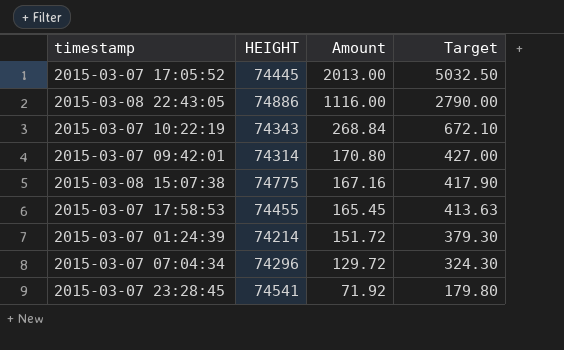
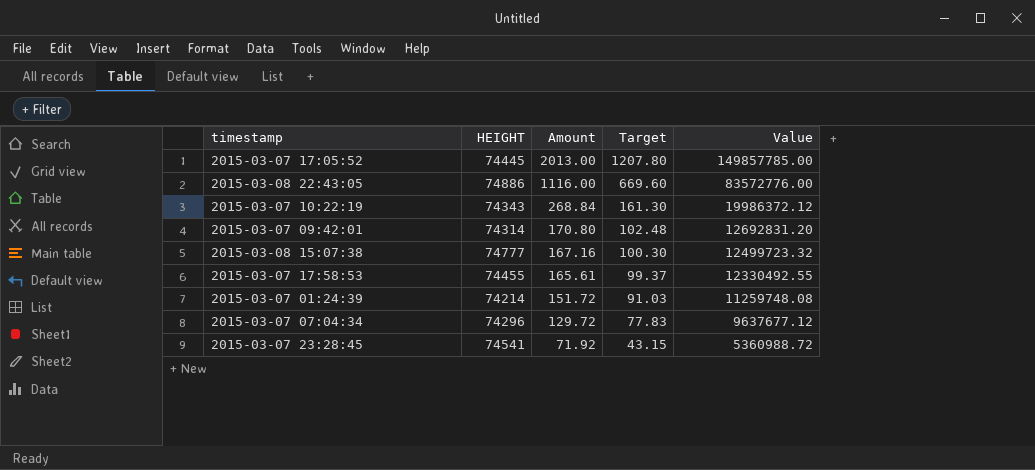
column Target | formula: [Amount] * 2.5 -> [Amount] * 0.6
column Value | formula: none -> [HEIGHT] * [Amount]
2015-03-08 15:07:38 | HEIGHT: 74775 -> 74777
2015-03-07 17:58:53 | Amount: 165.45 -> 165.61

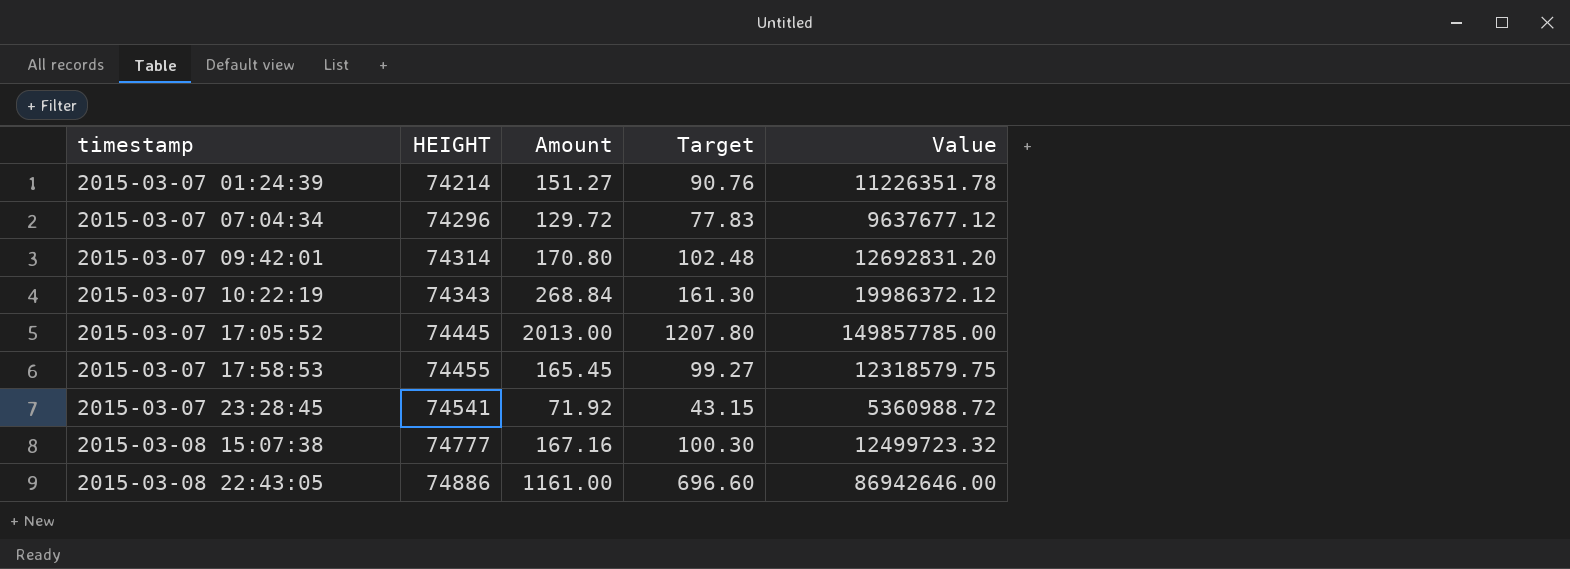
row order: Amount descending -> timestamp ascending
2015-03-07 01:24:39 | Amount: 151.72 -> 151.27
2015-03-07 01:24:39 | Target: 91.03 -> 90.76
2015-03-07 01:24:39 | Value: 11259748.08 -> 11226351.78
2015-03-07 17:58:53 | Amount: 165.61 -> 165.45
2015-03-07 17:58:53 | Target: 99.37 -> 99.27
2015-03-07 17:58:53 | Value: 12330492.55 -> 12318579.75
2015-03-08 22:43:05 | Amount: 1116.00 -> 1161.00
2015-03-08 22:43:05 | Target: 669.60 -> 696.60
2015-03-08 22:43:05 | Value: 83572776.00 -> 86942646.00

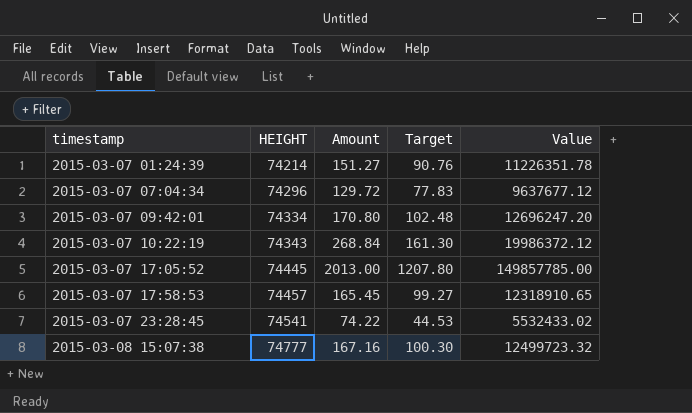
row 2015-03-08 22:43:05: 74886 | 1161.00 | 696.60 | 86942646.00 -> none
2015-03-07 09:42:01 | HEIGHT: 74314 -> 74334
2015-03-07 09:42:01 | Value: 12692831.20 -> 12696247.20
2015-03-07 17:58:53 | HEIGHT: 74455 -> 74457
2015-03-07 17:58:53 | Value: 12318579.75 -> 12318910.65
2015-03-07 23:28:45 | Amount: 71.92 -> 74.22
2015-03-07 23:28:45 | Target: 43.15 -> 44.53
2015-03-07 23:28:45 | Value: 5360988.72 -> 5532433.02

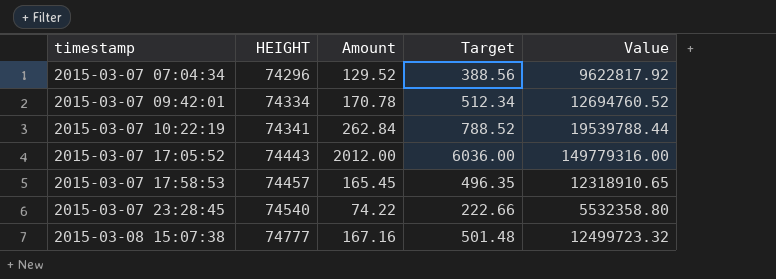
column Target | formula: [Amount] * 0.6 -> [Amount] * 3
row 2015-03-07 01:24:39: 74214 | 151.27 | 90.76 | 11226351.78 -> none
2015-03-07 07:04:34 | Amount: 129.72 -> 129.52
2015-03-07 07:04:34 | Value: 9637677.12 -> 9622817.92
2015-03-07 09:42:01 | Amount: 170.80 -> 170.78
2015-03-07 09:42:01 | Value: 12696247.20 -> 12694760.52
2015-03-07 10:22:19 | HEIGHT: 74343 -> 74341
2015-03-07 10:22:19 | Amount: 268.84 -> 262.84
2015-03-07 10:22:19 | Value: 19986372.12 -> 19539788.44
2015-03-07 17:05:52 | HEIGHT: 74445 -> 74443
2015-03-07 17:05:52 | Amount: 2013.00 -> 2012.00
2015-03-07 17:05:52 | Value: 149857785.00 -> 149779316.00
2015-03-07 23:28:45 | HEIGHT: 74541 -> 74540
2015-03-07 23:28:45 | Value: 5532433.02 -> 5532358.80

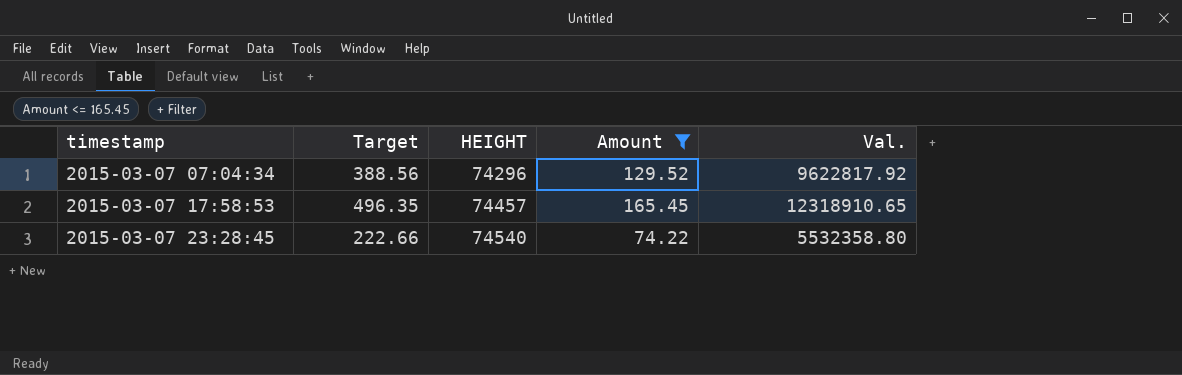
filter: none -> Amount <= 165.45
column Target | position: 4 -> 2
column name: Value -> Val.

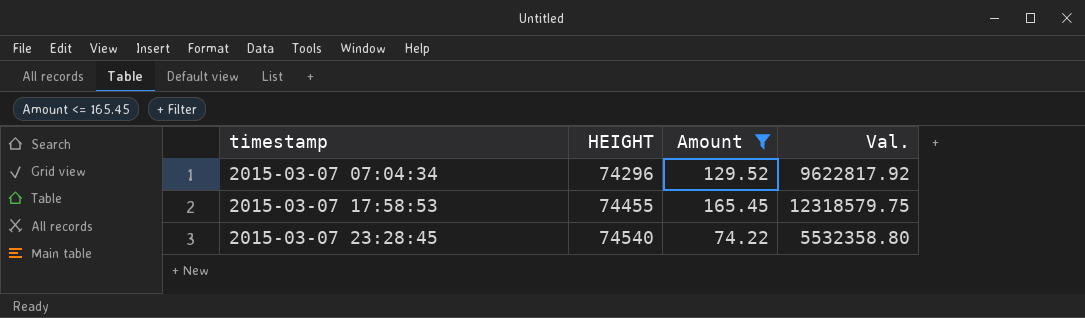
column Target | formula: [Amount] * 3 -> none
2015-03-07 17:58:53 | HEIGHT: 74457 -> 74455
2015-03-07 17:58:53 | Val.: 12318910.65 -> 12318579.75

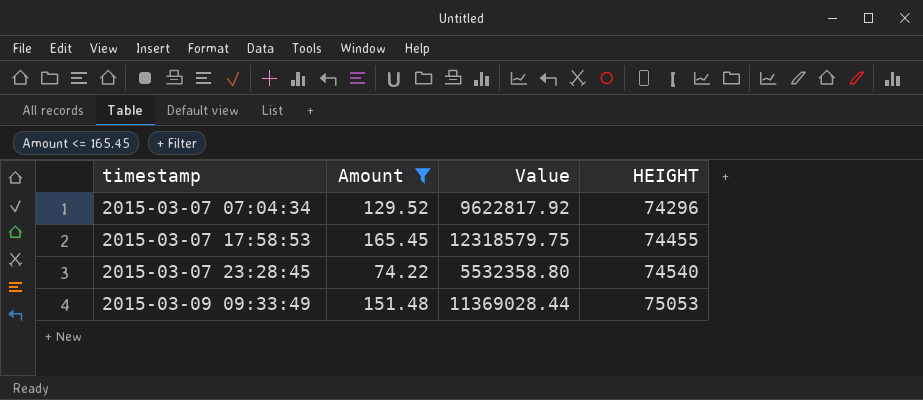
column name: Val. -> Value
column HEIGHT | position: 2 -> 4
row 2015-03-09 09:33:49: none -> 151.48 | 11369028.44 | 75053

